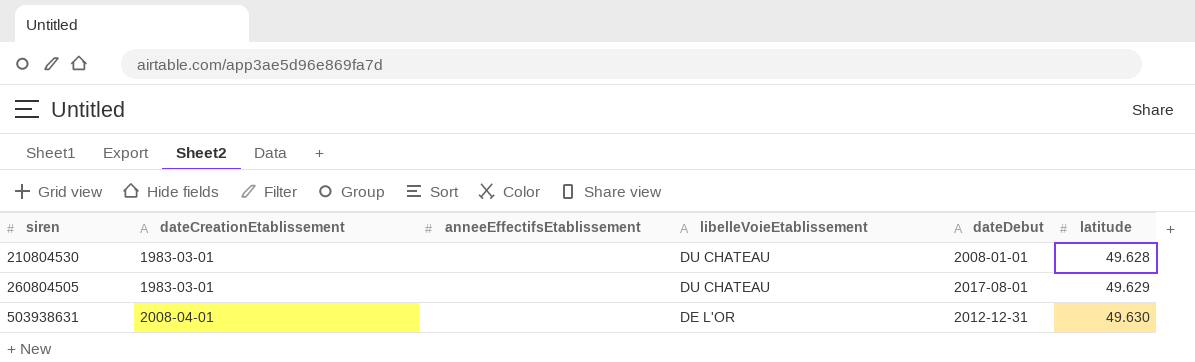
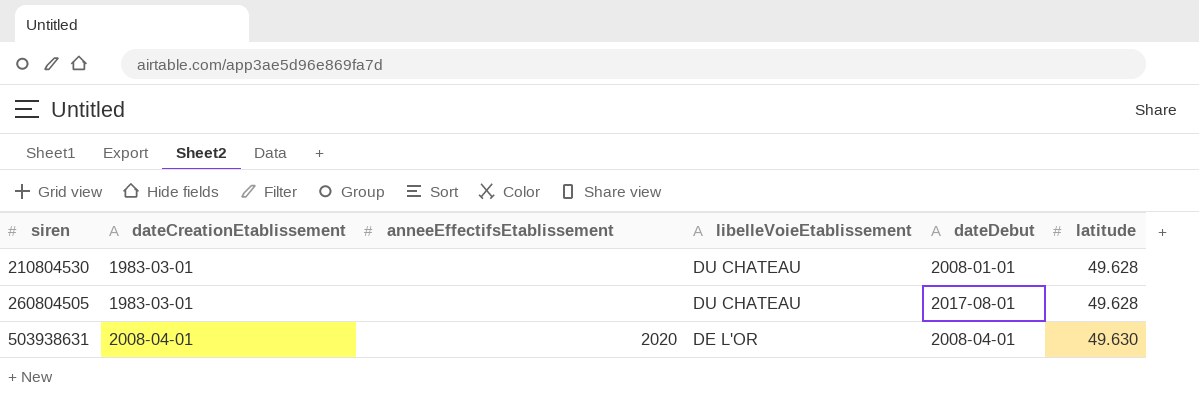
260804505 | latitude: 49.629 -> 49.628
503938631 | anneeEffectifsEtablissement: none -> 2020
503938631 | dateDebut: 2012-12-31 -> 2008-04-01

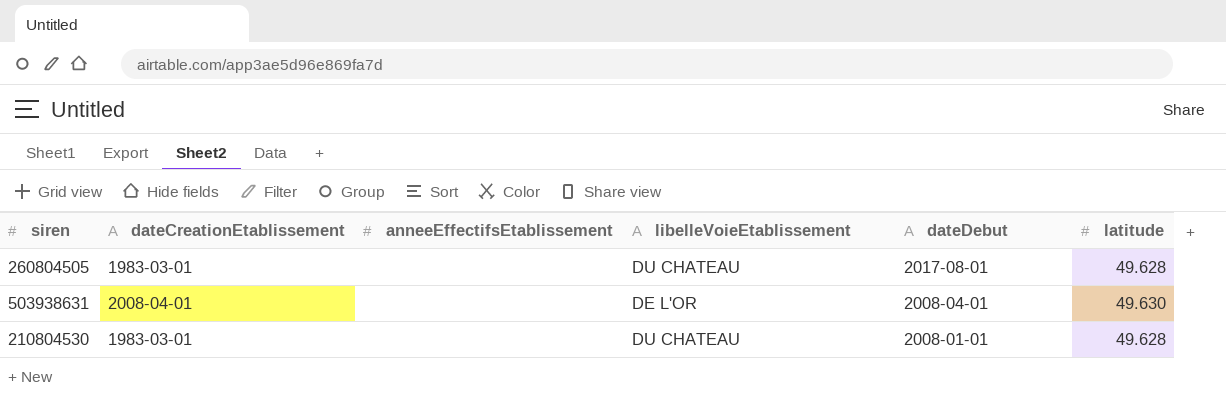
row order: siren ascending -> dateDebut descending
503938631 | anneeEffectifsEtablissement: 2020 -> none

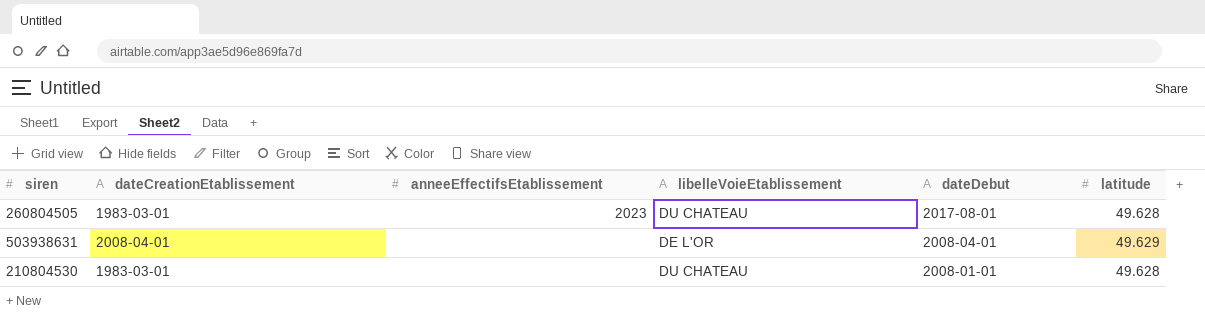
260804505 | anneeEffectifsEtablissement: none -> 2023
503938631 | latitude: 49.630 -> 49.629

